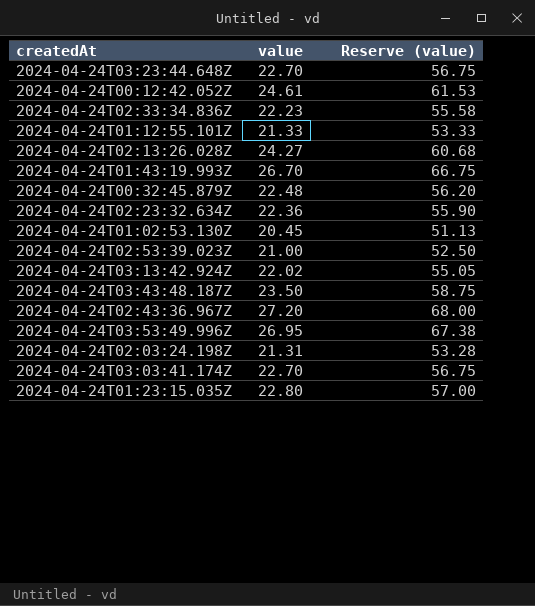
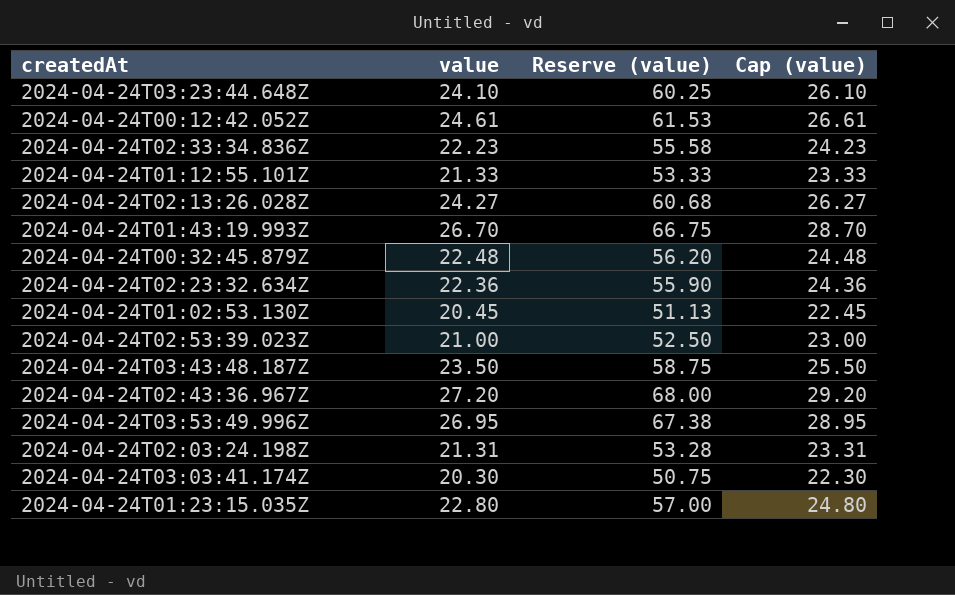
column Cap (value) | formula: none -> [value] + 2
row 2024-04-24T03:13:42.924Z: 22.02 | 55.05 -> none
2024-04-24T03:23:44.648Z | value: 22.70 -> 24.10
2024-04-24T03:23:44.648Z | Reserve (value): 56.75 -> 60.25
2024-04-24T03:03:41.174Z | value: 22.70 -> 20.30
2024-04-24T03:03:41.174Z | Reserve (value): 56.75 -> 50.75

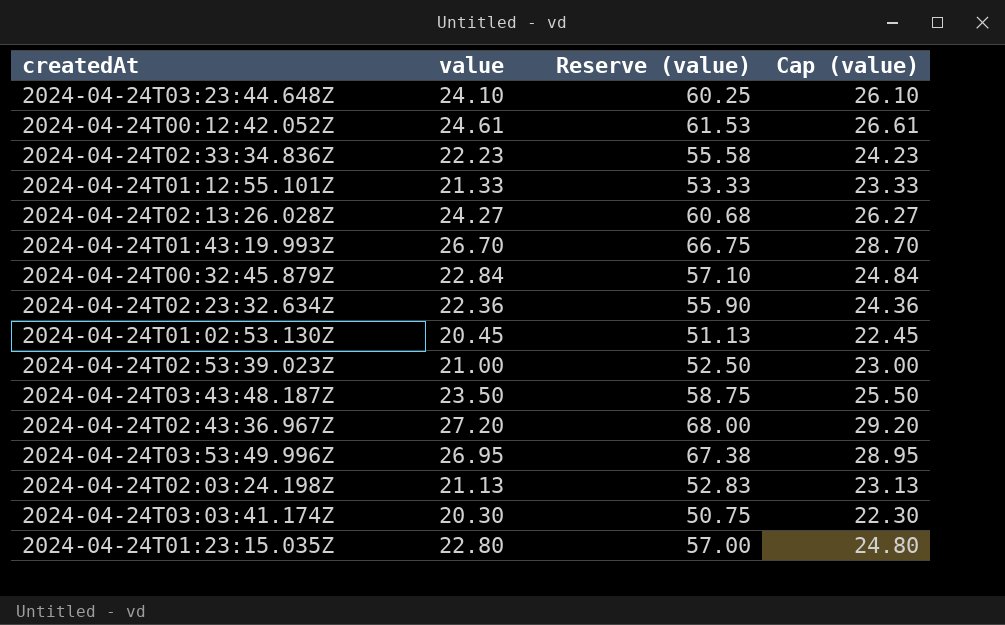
2024-04-24T00:32:45.879Z | value: 22.48 -> 22.84
2024-04-24T00:32:45.879Z | Reserve (value): 56.20 -> 57.10
2024-04-24T00:32:45.879Z | Cap (value): 24.48 -> 24.84
2024-04-24T02:03:24.198Z | value: 21.31 -> 21.13
2024-04-24T02:03:24.198Z | Reserve (value): 53.28 -> 52.83
2024-04-24T02:03:24.198Z | Cap (value): 23.31 -> 23.13

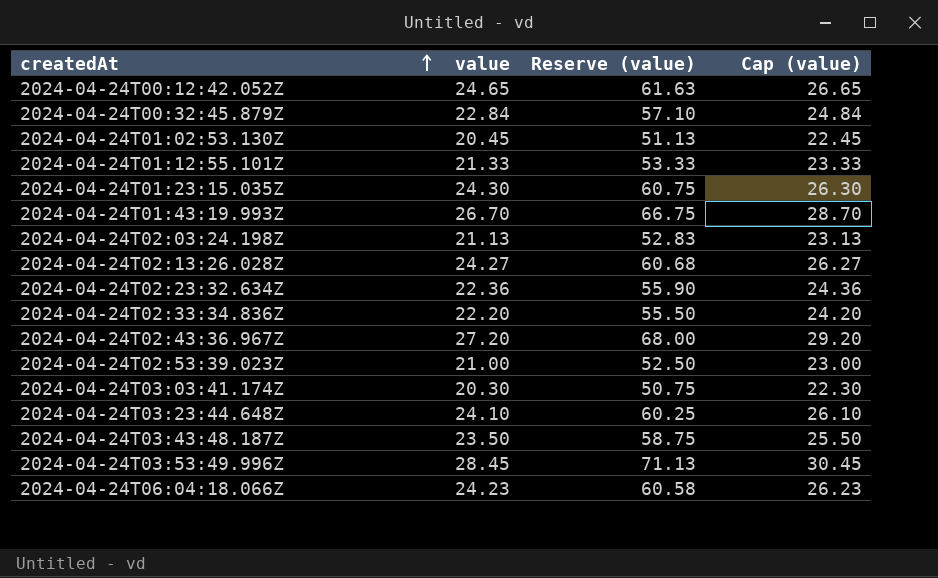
row order: none -> createdAt ascending
2024-04-24T00:12:42.052Z | value: 24.61 -> 24.65
2024-04-24T00:12:42.052Z | Reserve (value): 61.53 -> 61.63
2024-04-24T00:12:42.052Z | Cap (value): 26.61 -> 26.65
2024-04-24T01:23:15.035Z | value: 22.80 -> 24.30
2024-04-24T01:23:15.035Z | Reserve (value): 57.00 -> 60.75
2024-04-24T01:23:15.035Z | Cap (value): 24.80 -> 26.30
2024-04-24T02:33:34.836Z | value: 22.23 -> 22.20
2024-04-24T02:33:34.836Z | Reserve (value): 55.58 -> 55.50
2024-04-24T02:33:34.836Z | Cap (value): 24.23 -> 24.20
2024-04-24T03:53:49.996Z | value: 26.95 -> 28.45
2024-04-24T03:53:49.996Z | Reserve (value): 67.38 -> 71.13
2024-04-24T03:53:49.996Z | Cap (value): 28.95 -> 30.45
row 2024-04-24T06:04:18.066Z: none -> 24.23 | 60.58 | 26.23

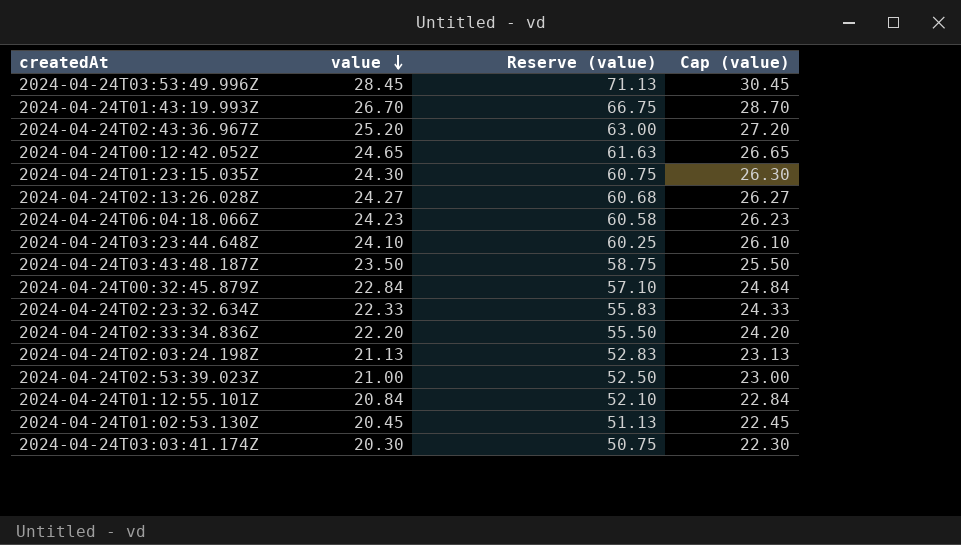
row order: createdAt ascending -> value descending
2024-04-24T02:43:36.967Z | value: 27.20 -> 25.20
2024-04-24T02:43:36.967Z | Reserve (value): 68.00 -> 63.00
2024-04-24T02:43:36.967Z | Cap (value): 29.20 -> 27.20
2024-04-24T02:23:32.634Z | value: 22.36 -> 22.33
2024-04-24T02:23:32.634Z | Reserve (value): 55.90 -> 55.83
2024-04-24T02:23:32.634Z | Cap (value): 24.36 -> 24.33
2024-04-24T01:12:55.101Z | value: 21.33 -> 20.84
2024-04-24T01:12:55.101Z | Reserve (value): 53.33 -> 52.10
2024-04-24T01:12:55.101Z | Cap (value): 23.33 -> 22.84

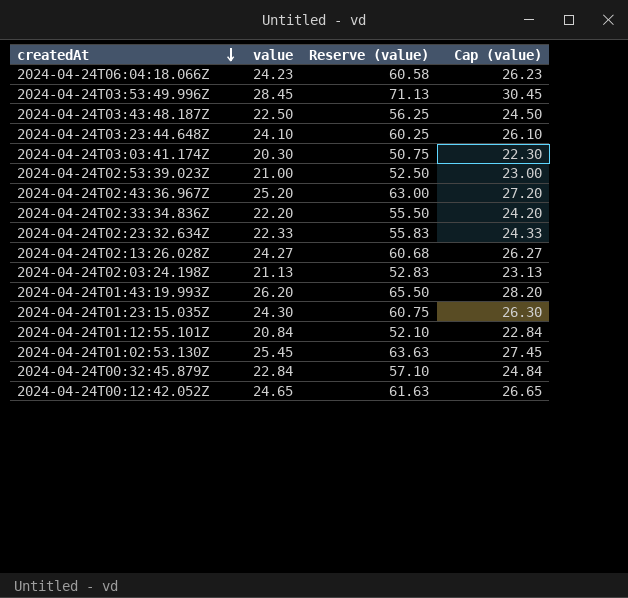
row order: value descending -> createdAt descending
2024-04-24T03:43:48.187Z | value: 23.50 -> 22.50
2024-04-24T03:43:48.187Z | Reserve (value): 58.75 -> 56.25
2024-04-24T03:43:48.187Z | Cap (value): 25.50 -> 24.50
2024-04-24T01:43:19.993Z | value: 26.70 -> 26.20
2024-04-24T01:43:19.993Z | Reserve (value): 66.75 -> 65.50
2024-04-24T01:43:19.993Z | Cap (value): 28.70 -> 28.20
2024-04-24T01:02:53.130Z | value: 20.45 -> 25.45
2024-04-24T01:02:53.130Z | Reserve (value): 51.13 -> 63.63
2024-04-24T01:02:53.130Z | Cap (value): 22.45 -> 27.45

